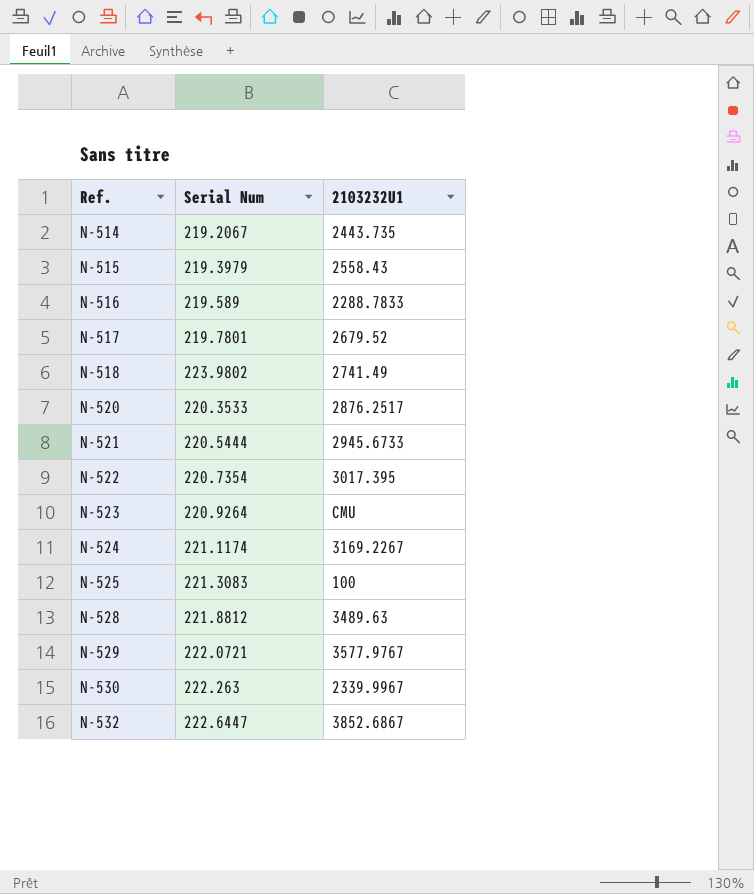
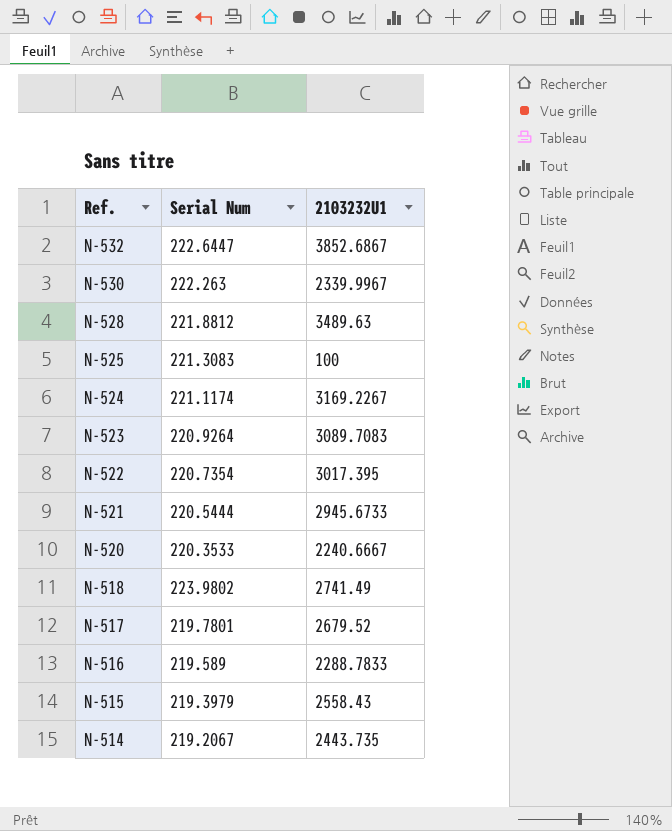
row order: Ref. ascending -> Ref. descending
row N-529: 222.0721 | 3577.9767 -> none
N-523 | 2103232U1: CMU -> 3089.7083
N-520 | 2103232U1: 2876.2517 -> 2240.6667

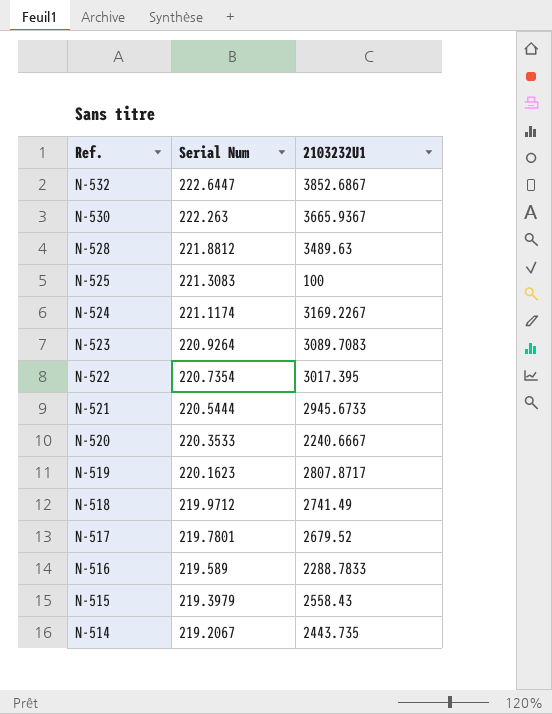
N-530 | 2103232U1: 2339.9967 -> 3665.9367
row N-519: none -> 220.1623 | 2807.8717
N-518 | Serial Num: 223.9802 -> 219.9712

